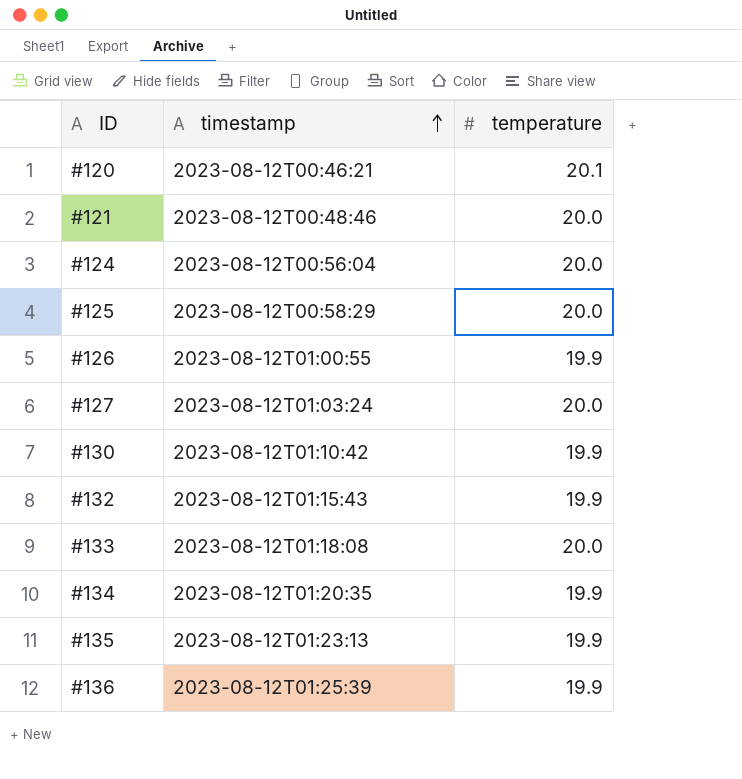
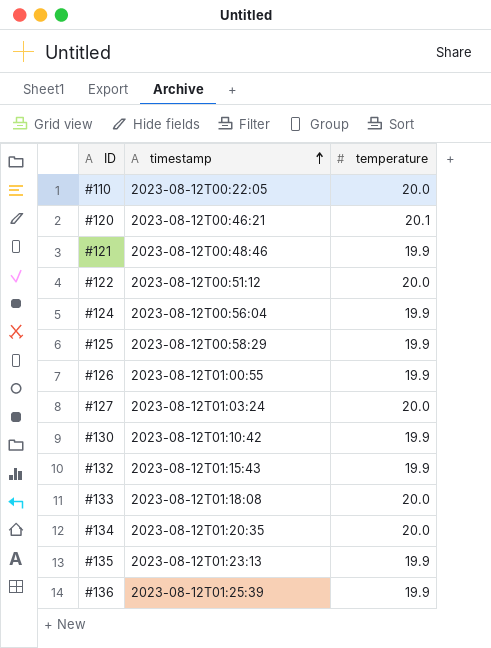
row #110: none -> 2023-08-12T00:22:05 | 20.0
#121 | temperature: 20.0 -> 19.9
row #122: none -> 2023-08-12T00:51:12 | 20.0
#124 | temperature: 20.0 -> 19.9
#125 | temperature: 20.0 -> 19.9
#134 | temperature: 19.9 -> 20.0

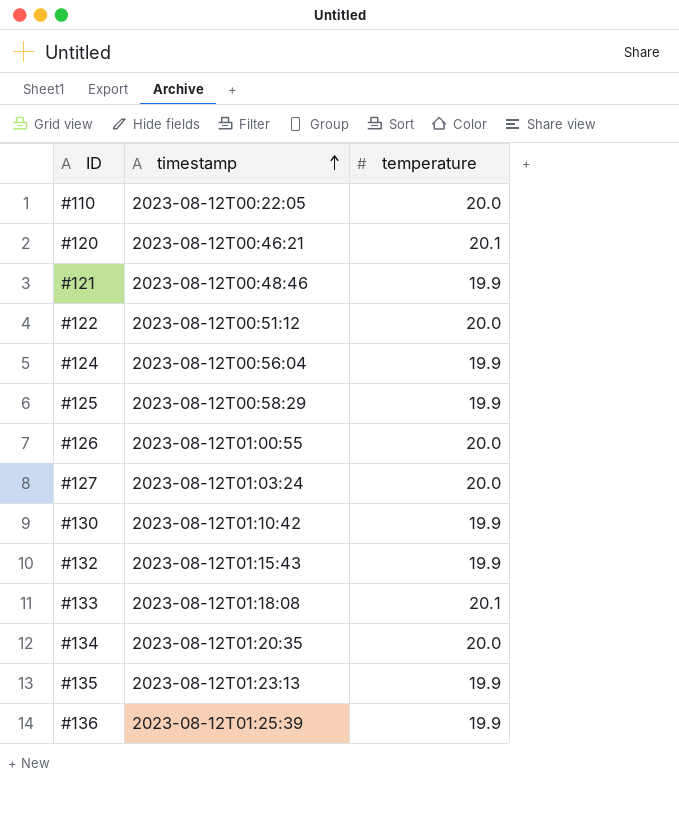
#126 | temperature: 19.9 -> 20.0
#133 | temperature: 20.0 -> 20.1

